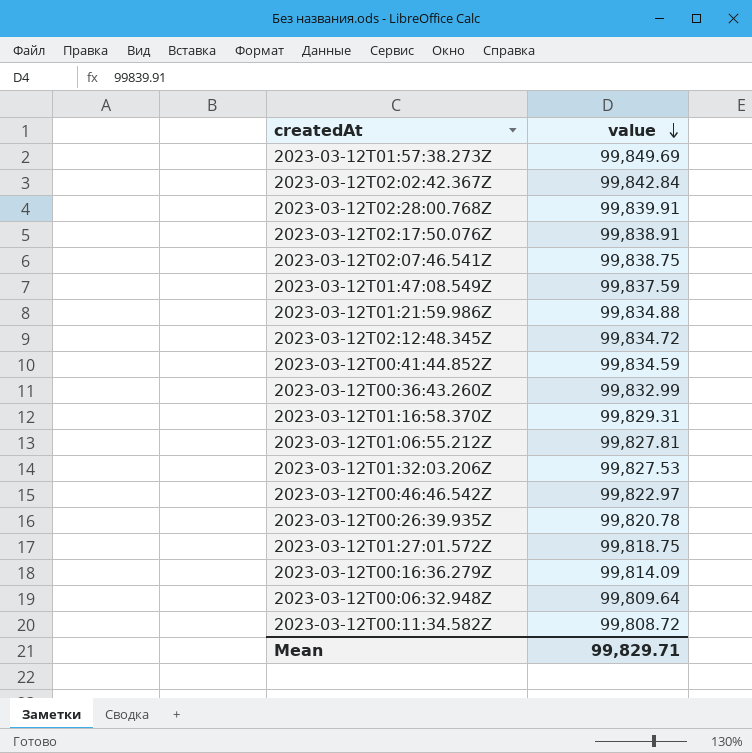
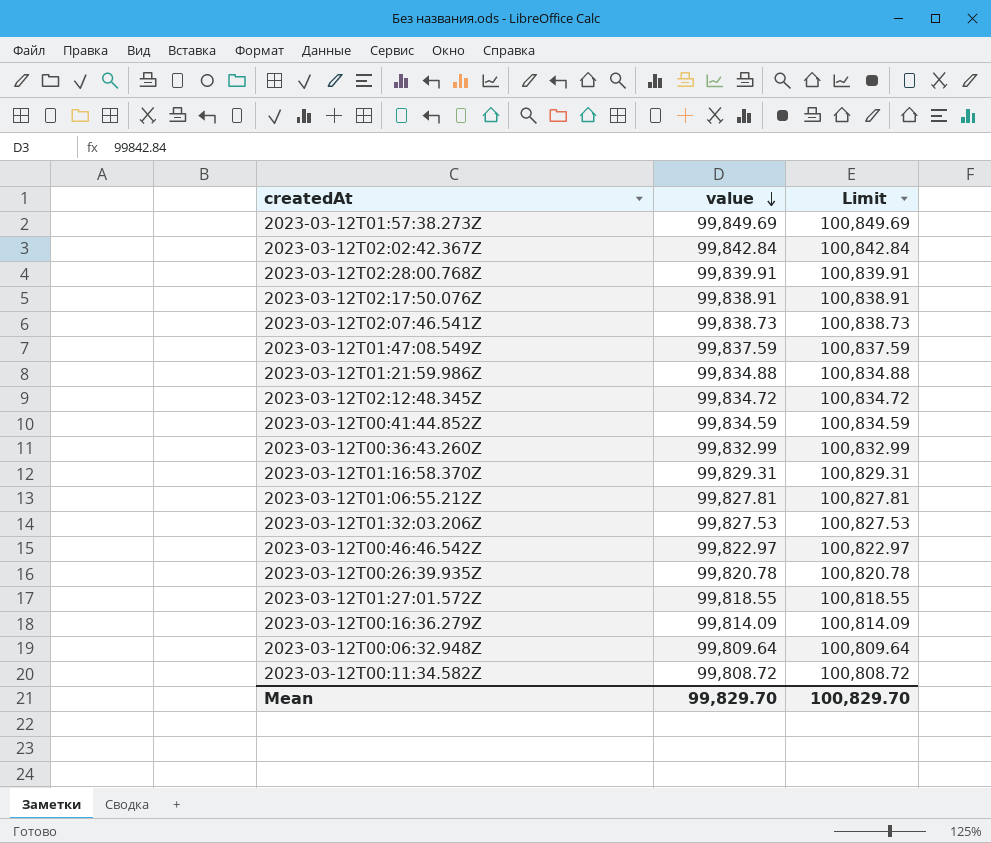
column Limit | formula: none -> [value] + 1000
2023-03-12T02:07:46.541Z | value: 99,838.75 -> 99,838.73
2023-03-12T01:27:01.572Z | value: 99,818.75 -> 99,818.55
Mean | value: 99,829.71 -> 99,829.70

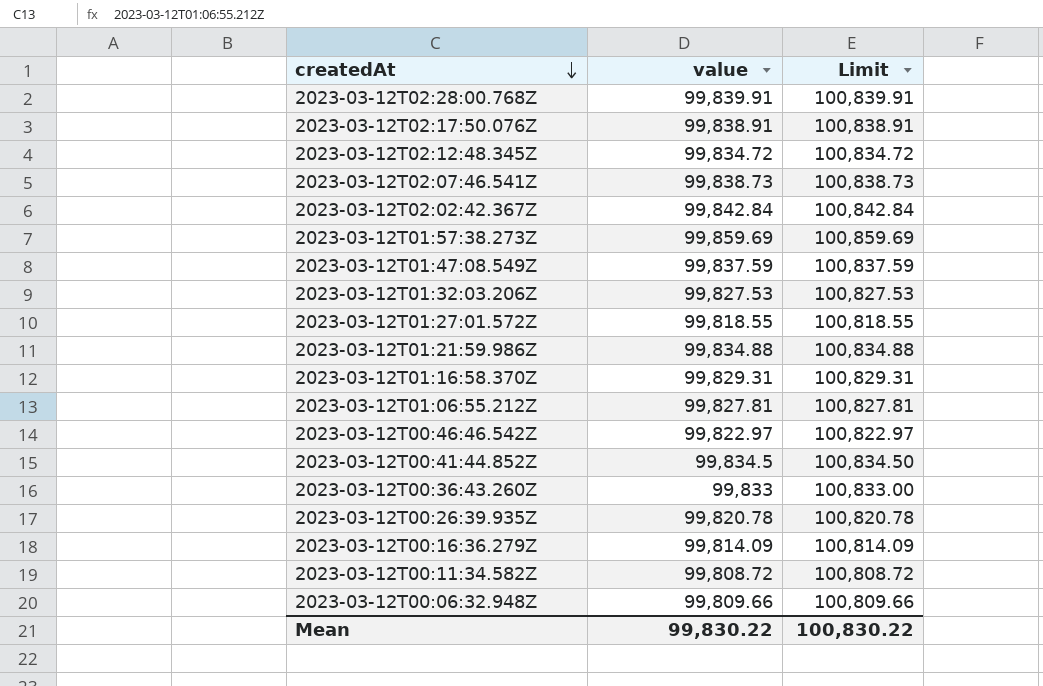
row order: value descending -> createdAt descending
2023-03-12T01:57:38.273Z | value: 99,849.69 -> 99,859.69
2023-03-12T01:57:38.273Z | Limit: 100,849.69 -> 100,859.69
2023-03-12T00:41:44.852Z | value: 99,834.59 -> 99,834.5
2023-03-12T00:41:44.852Z | Limit: 100,834.59 -> 100,834.50
2023-03-12T00:36:43.260Z | value: 99,832.99 -> 99,833
2023-03-12T00:36:43.260Z | Limit: 100,832.99 -> 100,833.00
2023-03-12T00:06:32.948Z | value: 99,809.64 -> 99,809.66
2023-03-12T00:06:32.948Z | Limit: 100,809.64 -> 100,809.66
Mean | value: 99,829.70 -> 99,830.22
Mean | Limit: 100,829.70 -> 100,830.22

